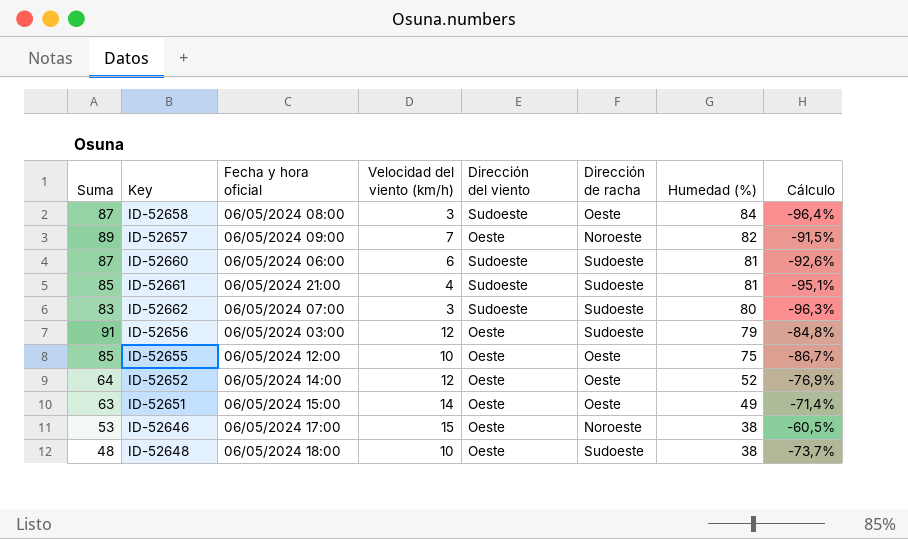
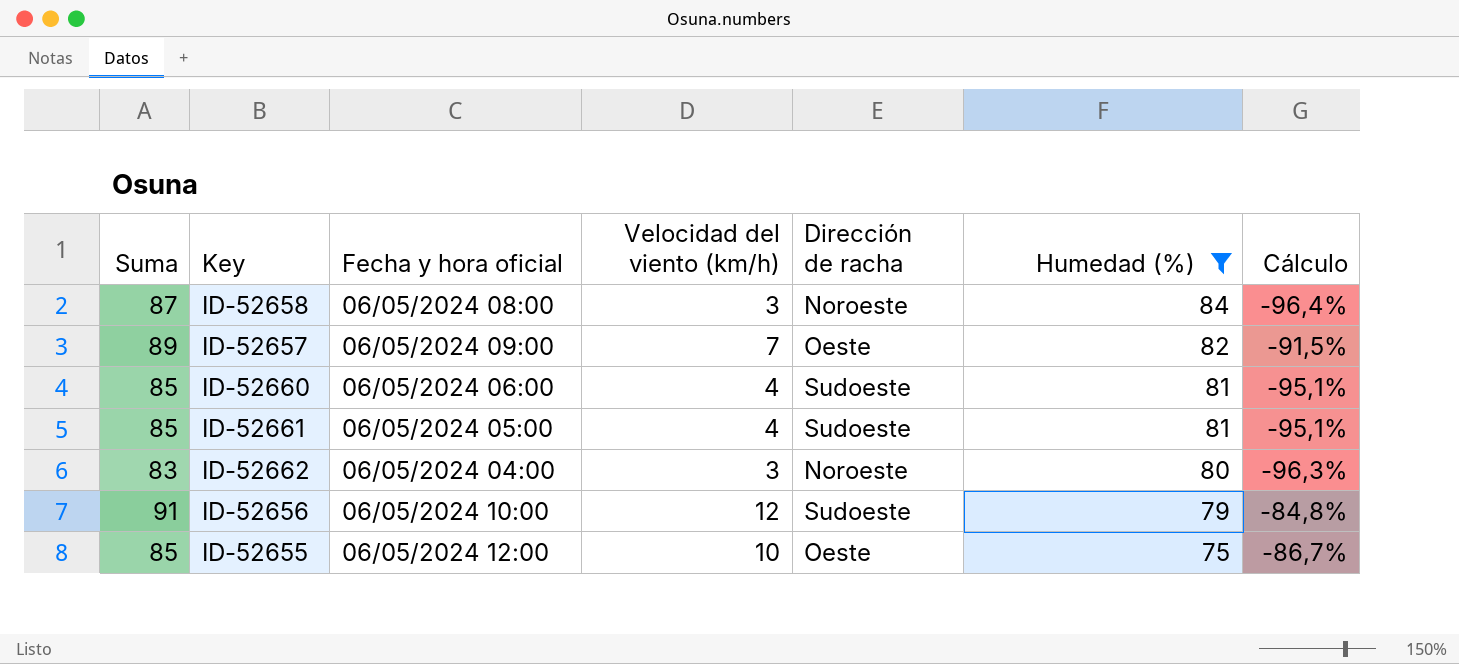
filter: none -> Humedad (%) >= 75
column Dirección del viento | position: 5 -> none
ID-52658 | Dirección de racha: Oeste -> Noroeste
ID-52657 | Dirección de racha: Noroeste -> Oeste
ID-52660 | Suma: 87 -> 85
ID-52660 | Velocidad del viento (km/h): 6 -> 4
ID-52660 | Cálculo: -92,6% -> -95,1%
ID-52661 | Fecha y hora oficial: 06/05/2024 21:00 -> 06/05/2024 05:00
ID-52662 | Fecha y hora oficial: 06/05/2024 07:00 -> 06/05/2024 04:00
ID-52662 | Dirección de racha: Sudoeste -> Noroeste
ID-52656 | Fecha y hora oficial: 06/05/2024 03:00 -> 06/05/2024 10:00

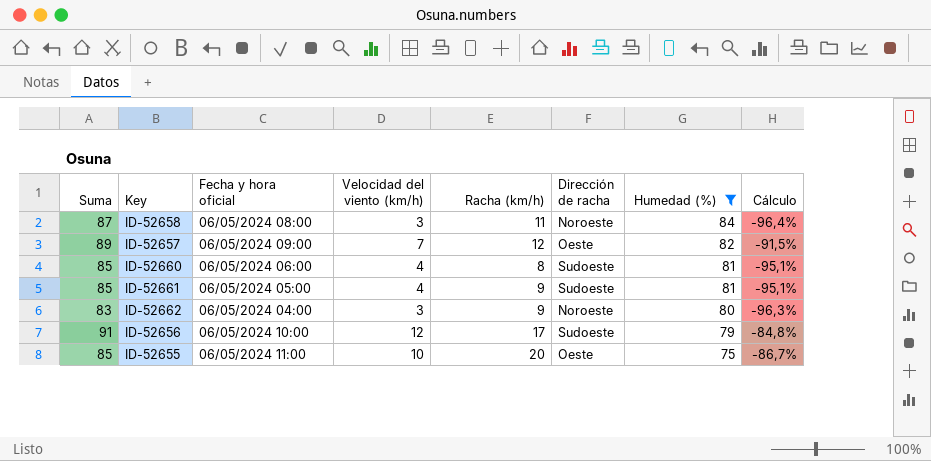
column Racha (km/h) | position: none -> 5
ID-52655 | Fecha y hora oficial: 06/05/2024 12:00 -> 06/05/2024 11:00

